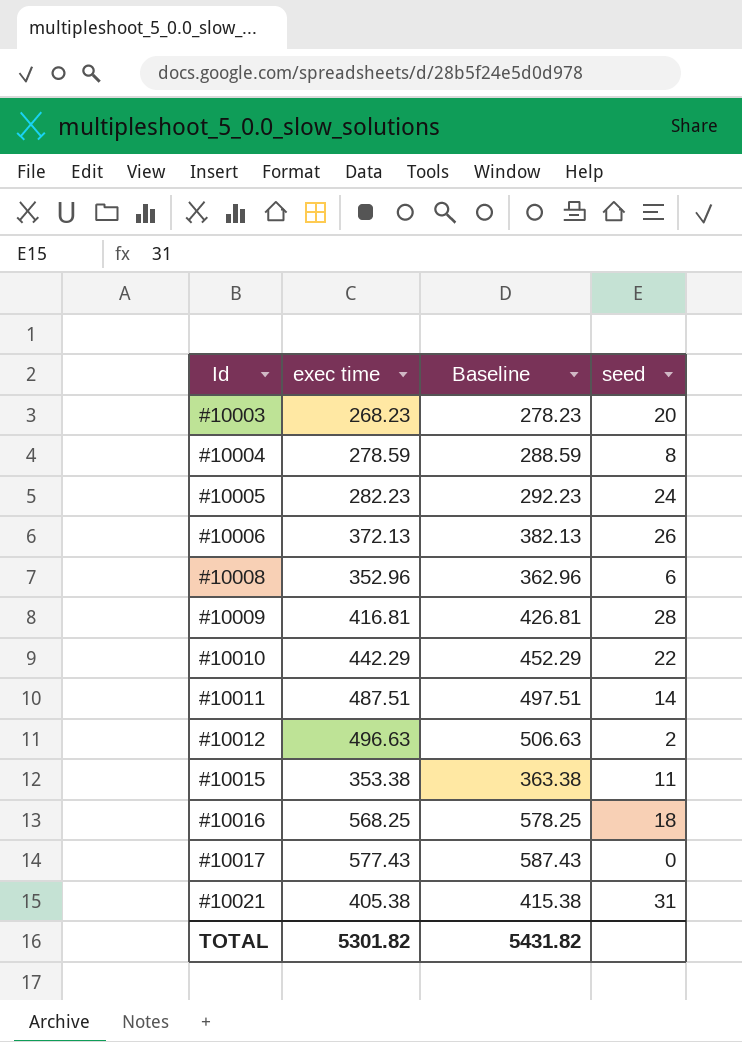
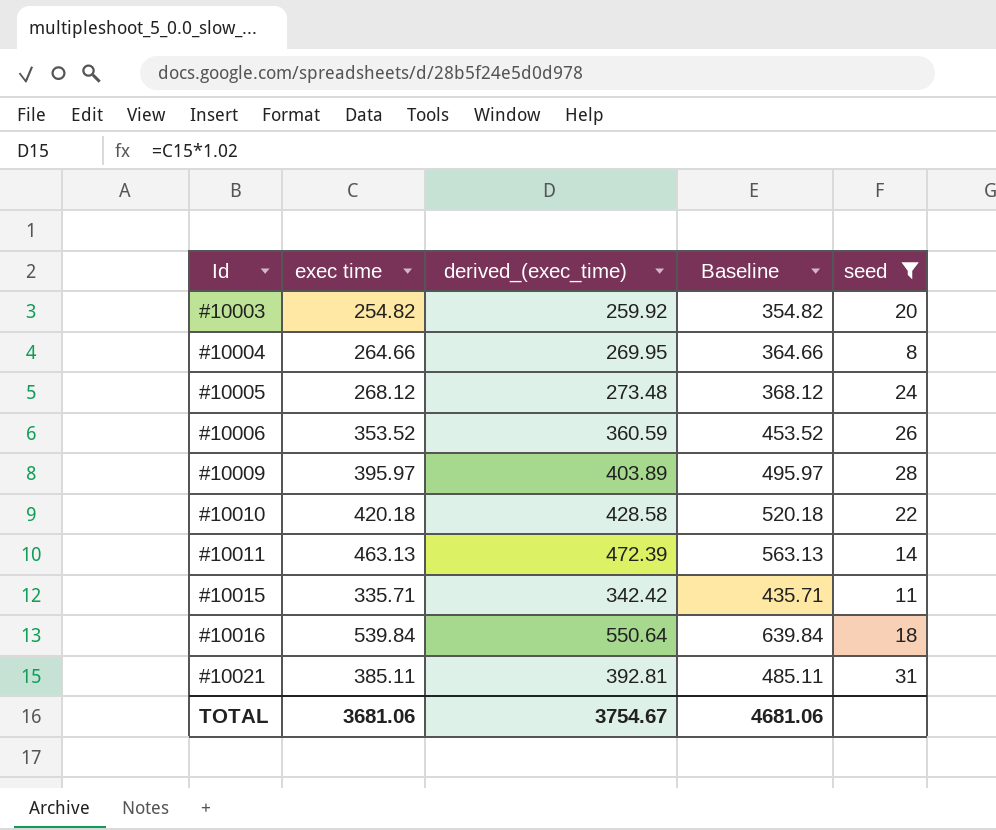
filter: none -> seed >= 8
column derived_(exec_time) | formula: none -> [exec time] * 1.02
column Baseline | formula: [exec time] + 10 -> [exec time] + 100
#10003 | exec time: 268.23 -> 254.82
#10004 | exec time: 278.59 -> 264.66
#10005 | exec time: 282.23 -> 268.12
#10006 | exec time: 372.13 -> 353.52
#10009 | exec time: 416.81 -> 395.97
#10010 | exec time: 442.29 -> 420.18
#10011 | exec time: 487.51 -> 463.13
#10015 | exec time: 353.38 -> 335.71
#10016 | exec time: 568.25 -> 539.84
#10021 | exec time: 405.38 -> 385.11
TOTAL | exec time: 5301.82 -> 3681.06
TOTAL | Baseline: 5431.82 -> 4681.06

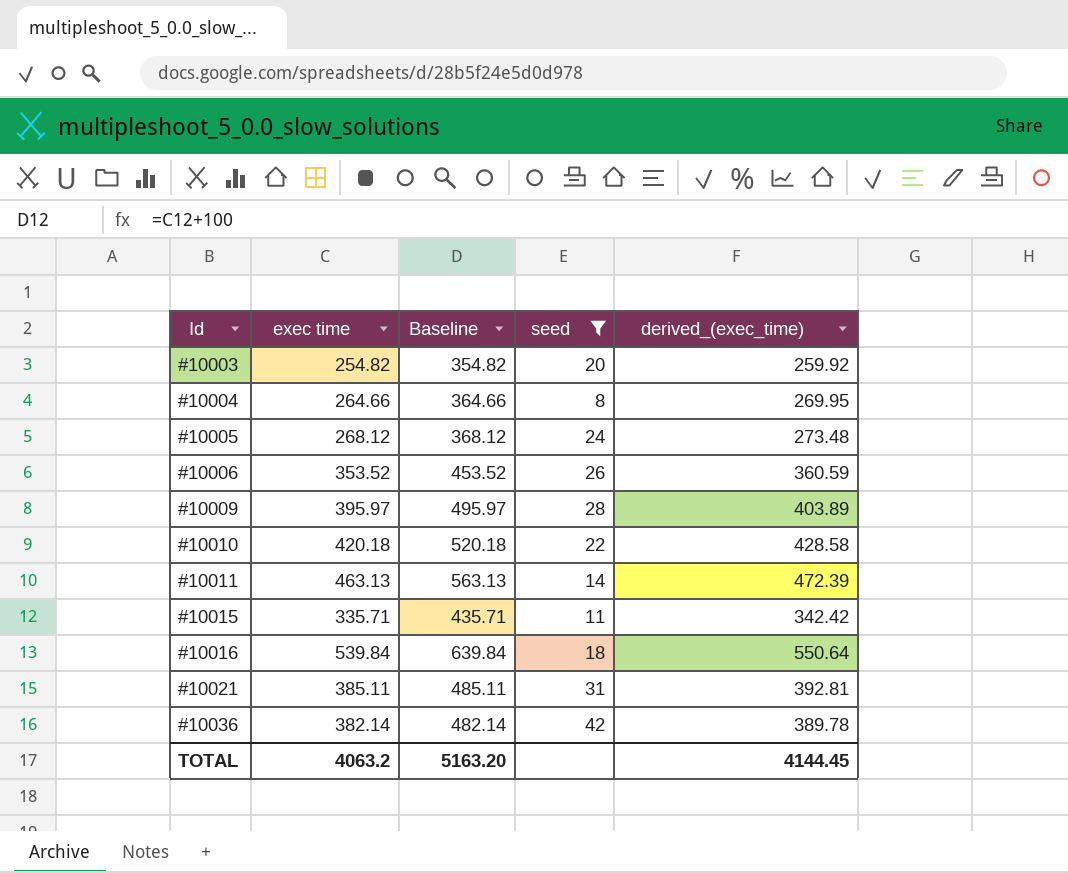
column derived_(exec_time) | position: 3 -> 5
row #10036: none -> 382.14 | 482.14 | 42 | 389.78
TOTAL | exec time: 3681.06 -> 4063.2
TOTAL | Baseline: 4681.06 -> 5163.20
TOTAL | derived_(exec_time): 3754.67 -> 4144.45

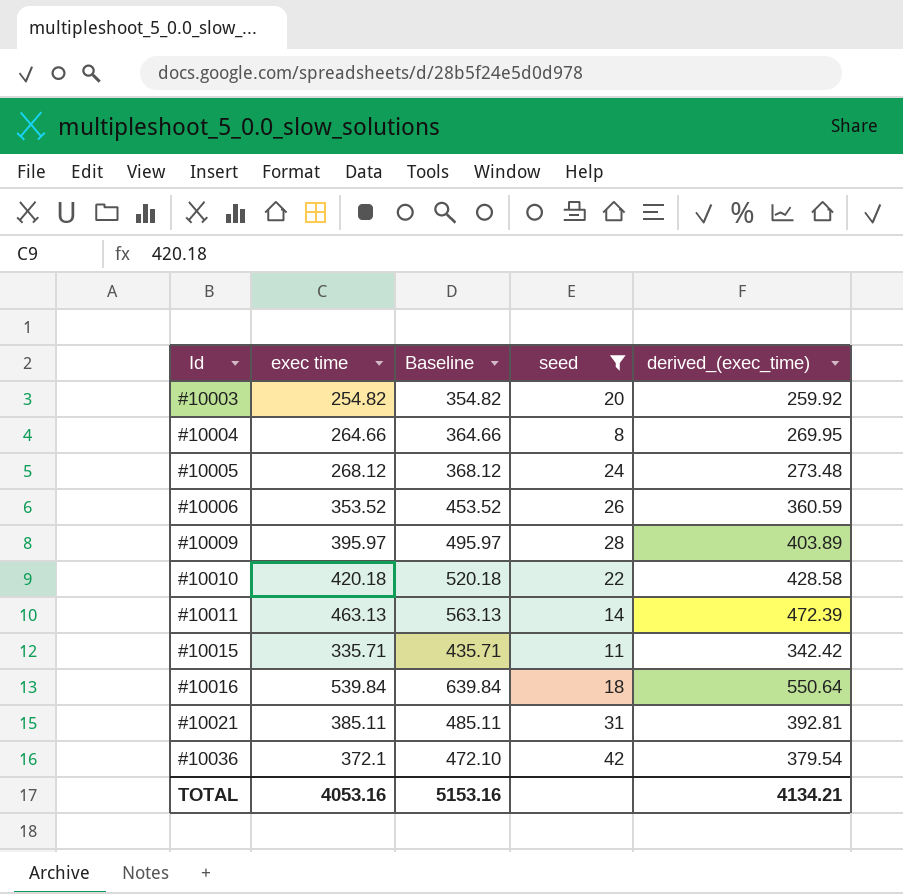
#10036 | exec time: 382.14 -> 372.1
#10036 | Baseline: 482.14 -> 472.10
#10036 | derived_(exec_time): 389.78 -> 379.54
TOTAL | exec time: 4063.2 -> 4053.16
TOTAL | Baseline: 5163.20 -> 5153.16
TOTAL | derived_(exec_time): 4144.45 -> 4134.21

